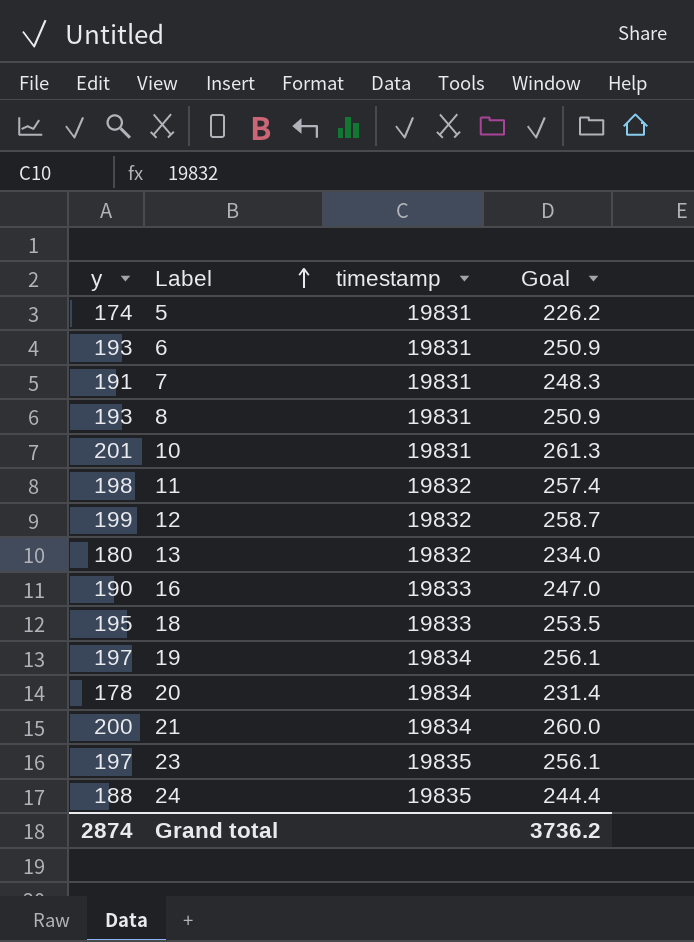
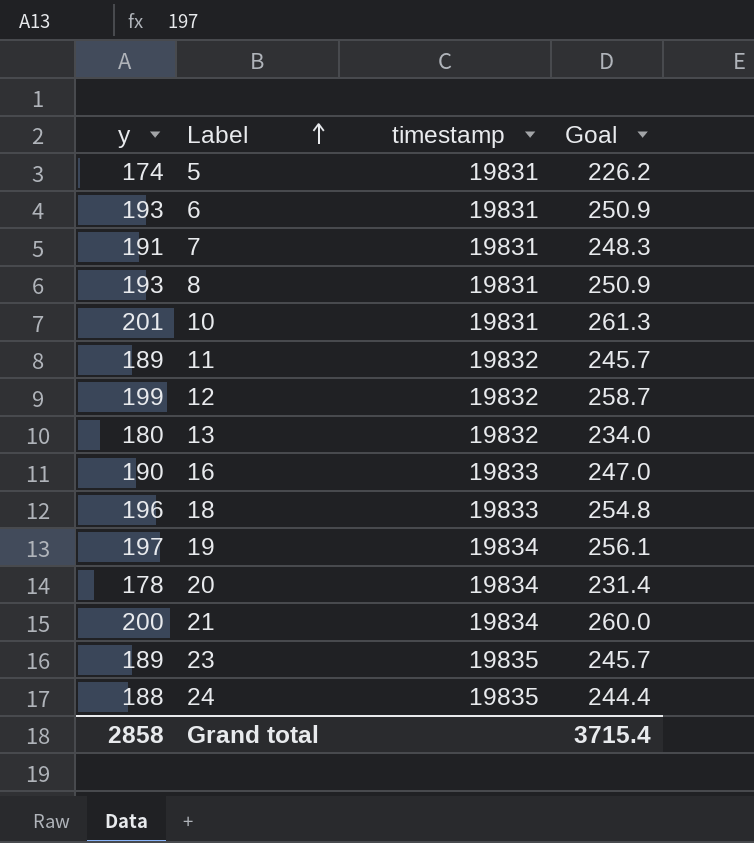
11 | y: 198 -> 189
11 | Goal: 257.4 -> 245.7
18 | y: 195 -> 196
18 | Goal: 253.5 -> 254.8
23 | y: 197 -> 189
23 | Goal: 256.1 -> 245.7
Grand total | y: 2874 -> 2858
Grand total | Goal: 3736.2 -> 3715.4

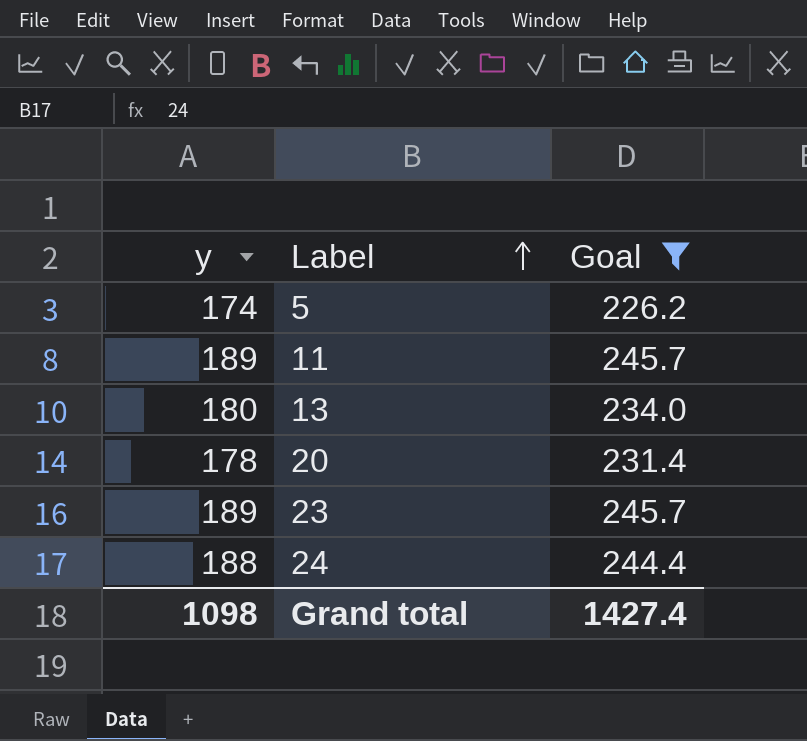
filter: none -> Goal <= 245.7
column timestamp | position: 3 -> none
Grand total | y: 2858 -> 1098
Grand total | Goal: 3715.4 -> 1427.4

